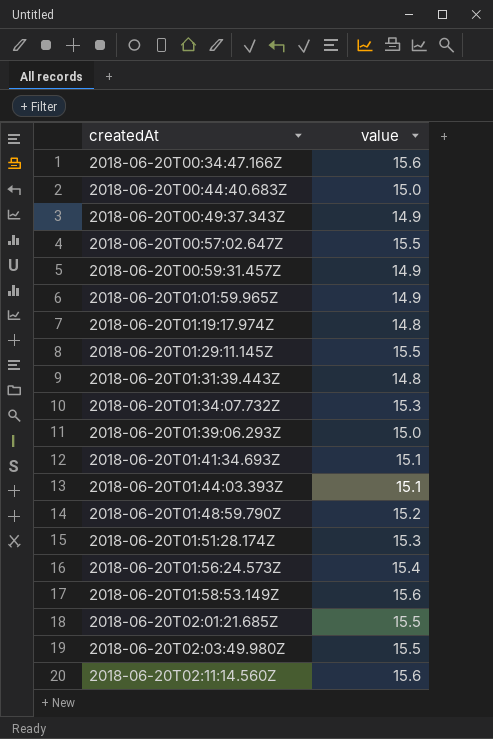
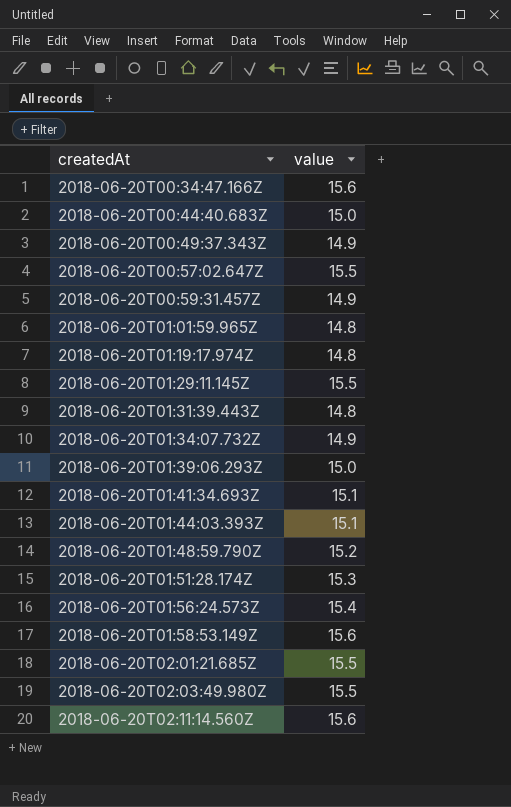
2018-06-20T01:01:59.965Z | value: 14.9 -> 14.8
2018-06-20T01:34:07.732Z | value: 15.3 -> 14.9

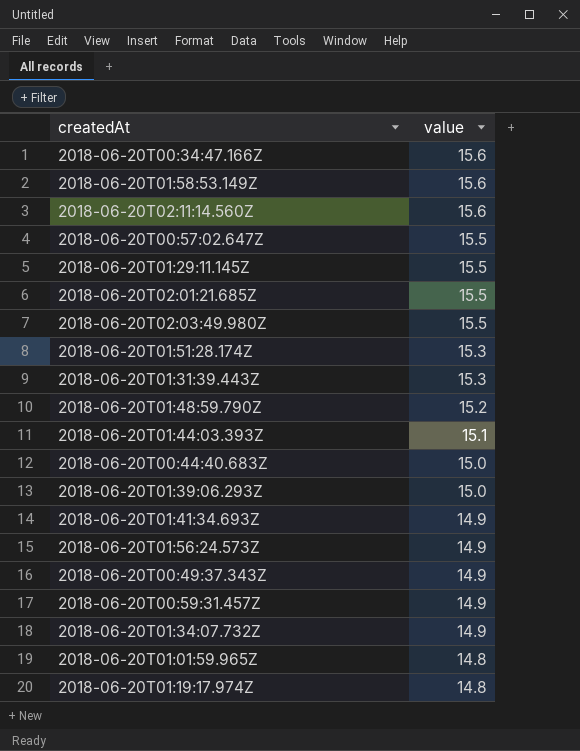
row order: createdAt ascending -> value descending
2018-06-20T01:31:39.443Z | value: 14.8 -> 15.3
2018-06-20T01:41:34.693Z | value: 15.1 -> 14.9
2018-06-20T01:56:24.573Z | value: 15.4 -> 14.9

